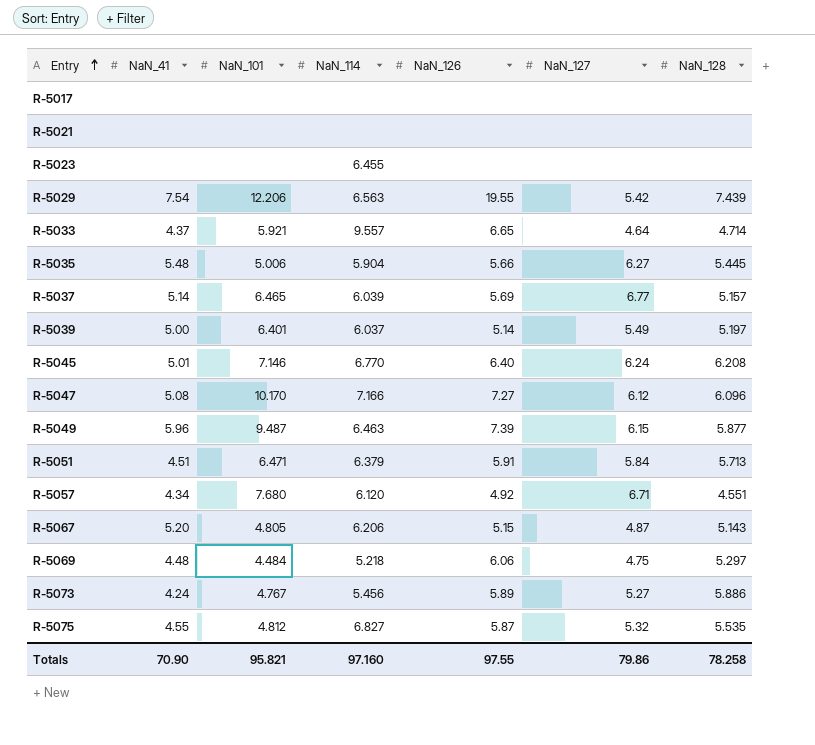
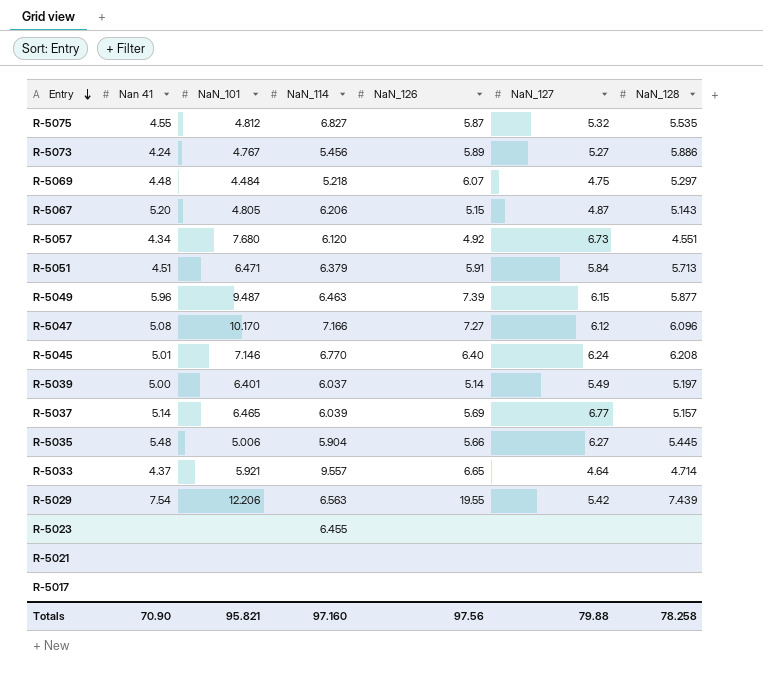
row order: Entry ascending -> Entry descending
column name: NaN_41 -> Nan 41
R-5069 | NaN_126: 6.06 -> 6.07
R-5057 | NaN_127: 6.71 -> 6.73
Totals | NaN_126: 97.55 -> 97.56
Totals | NaN_127: 79.86 -> 79.88

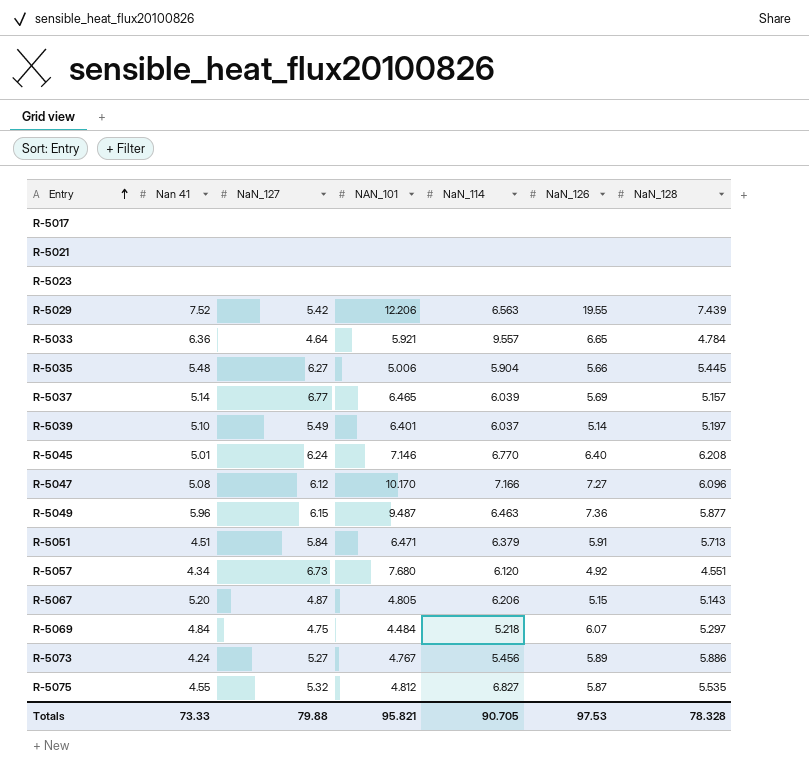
row order: Entry descending -> Entry ascending
column NaN_127 | position: 6 -> 3
column name: NaN_101 -> NAN_101
R-5023 | NaN_114: 6.455 -> none
R-5029 | Nan 41: 7.54 -> 7.52
R-5033 | Nan 41: 4.37 -> 6.36
R-5033 | NaN_128: 4.714 -> 4.784
R-5039 | Nan 41: 5.00 -> 5.10
R-5049 | NaN_126: 7.39 -> 7.36
R-5069 | Nan 41: 4.48 -> 4.84
Totals | Nan 41: 70.90 -> 73.33
Totals | NaN_114: 97.160 -> 90.705
Totals | NaN_126: 97.56 -> 97.53
Totals | NaN_128: 78.258 -> 78.328

